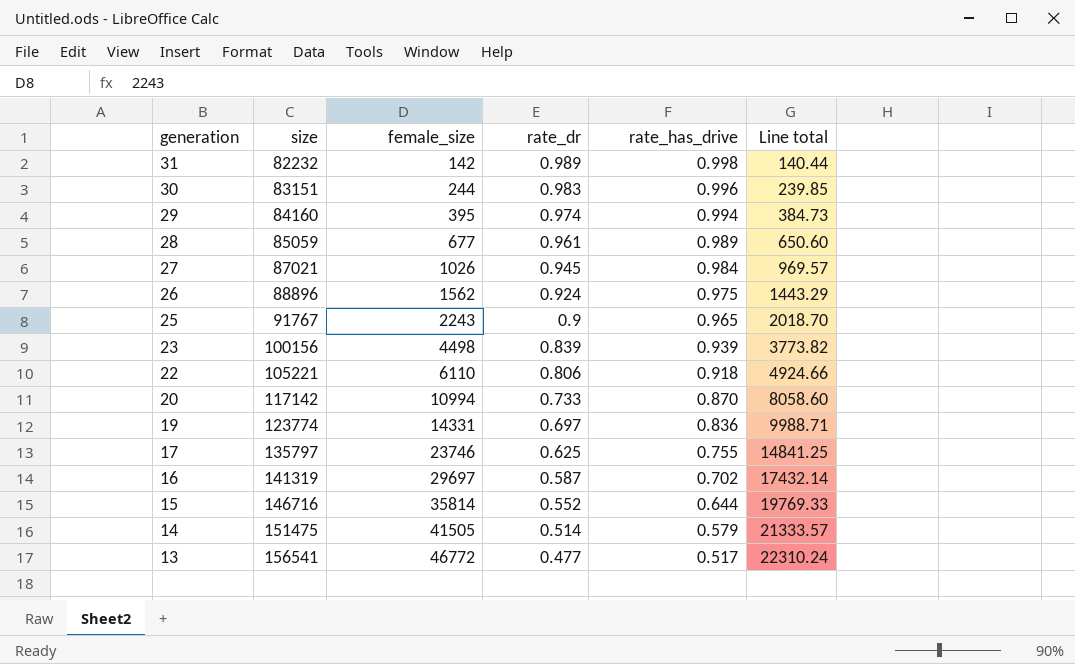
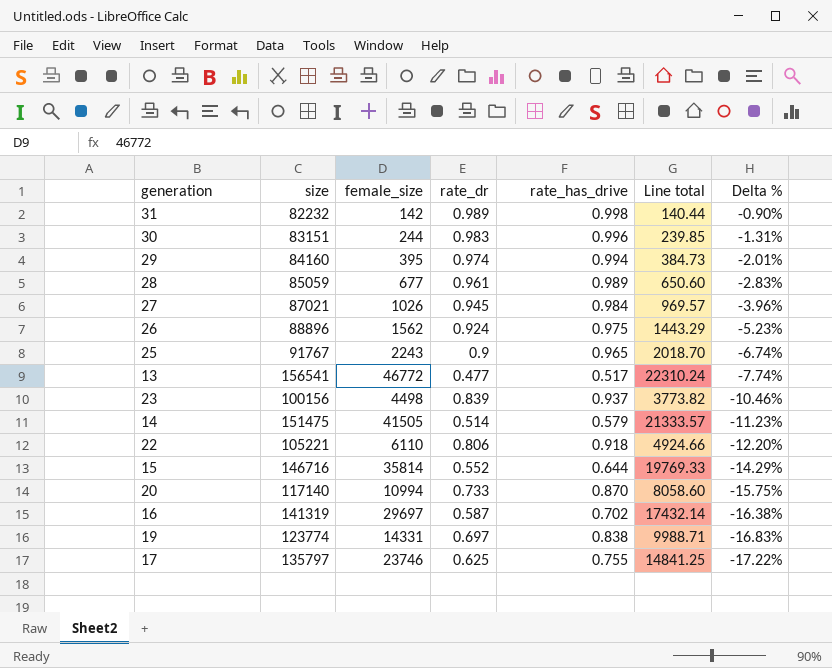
row order: generation descending -> Delta % descending
column Delta % | formula: none -> ([rate_dr] - [rate_has_drive]) / [rate_has_drive]
23 | rate_has_drive: 0.939 -> 0.937
20 | size: 117142 -> 117140
19 | rate_has_drive: 0.836 -> 0.838

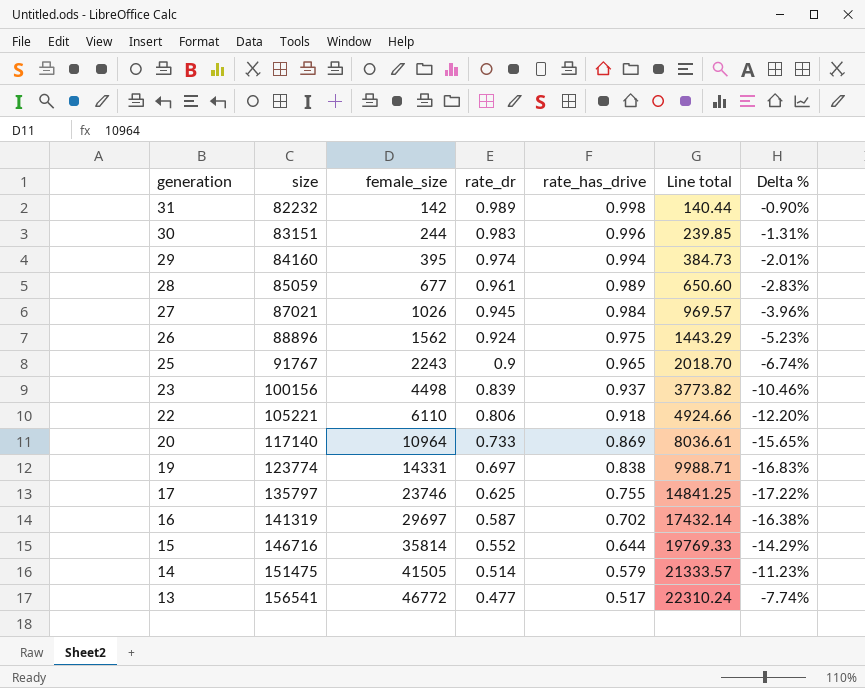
row order: Delta % descending -> generation descending
20 | female_size: 10994 -> 10964
20 | rate_has_drive: 0.870 -> 0.869
20 | Line total: 8058.60 -> 8036.61
20 | Delta %: -15.75% -> -15.65%

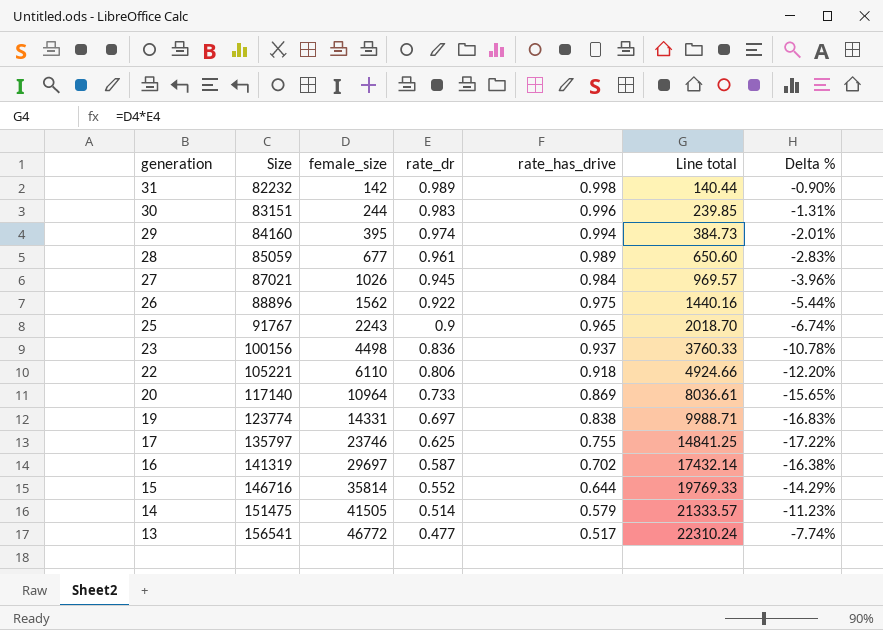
column name: size -> Size
26 | rate_dr: 0.924 -> 0.922
26 | Line total: 1443.29 -> 1440.16
26 | Delta %: -5.23% -> -5.44%
23 | rate_dr: 0.839 -> 0.836
23 | Line total: 3773.82 -> 3760.33
23 | Delta %: -10.46% -> -10.78%

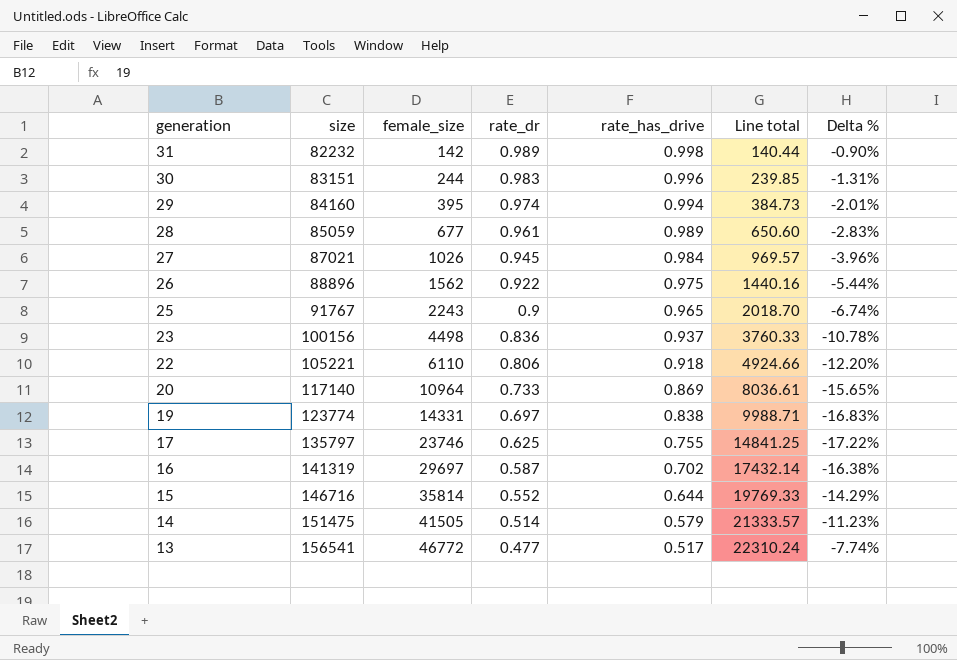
column name: Size -> size

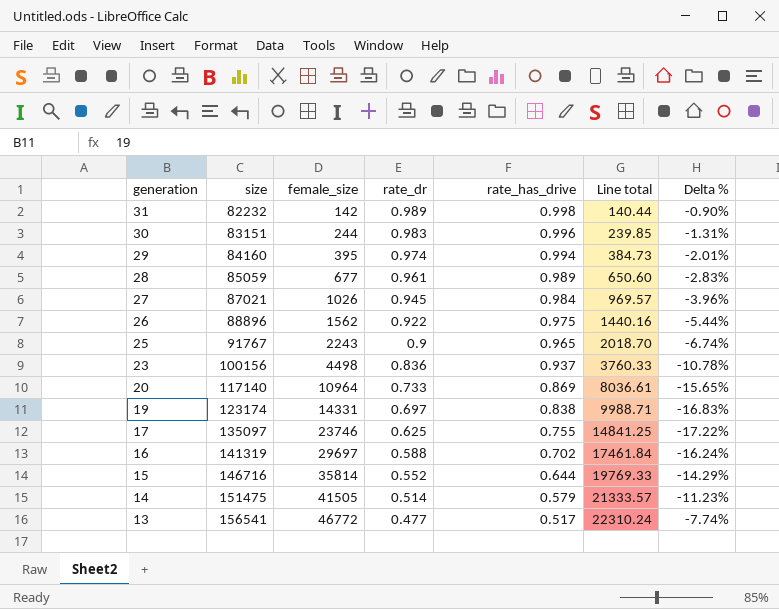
row 22: 105221 | 6110 | 0.806 | 0.918 | 4924.66 | -12.20% -> none
19 | size: 123774 -> 123174
17 | size: 135797 -> 135097
16 | rate_dr: 0.587 -> 0.588
16 | Line total: 17432.14 -> 17461.84
16 | Delta %: -16.38% -> -16.24%

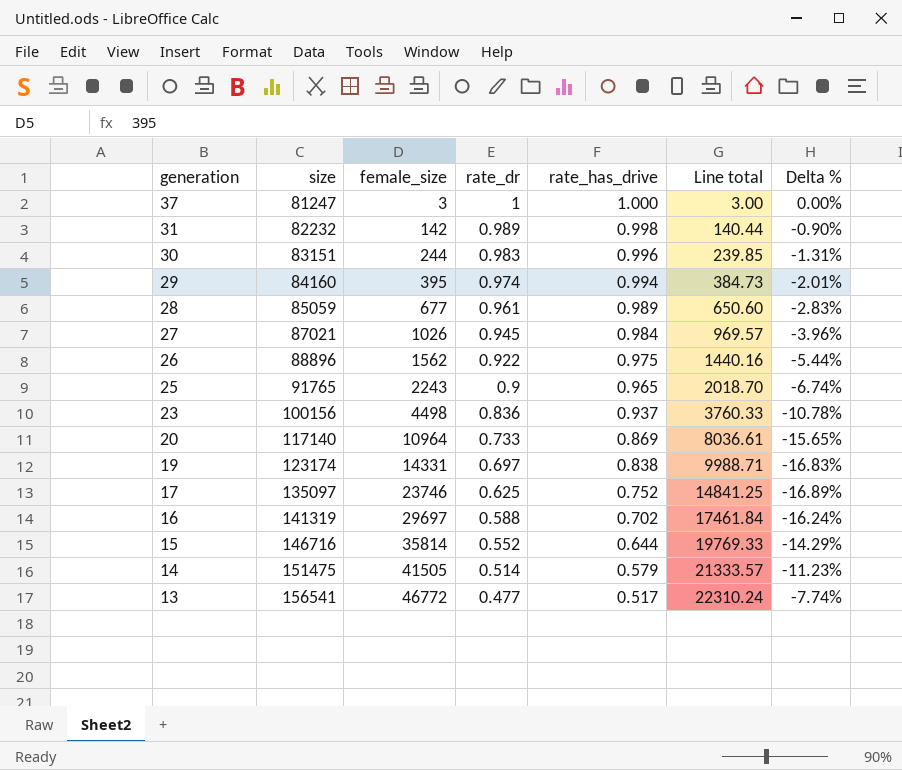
row 37: none -> 81247 | 3 | 1 | 1.000 | 3.00 | 0.00%
25 | size: 91767 -> 91765
17 | rate_has_drive: 0.755 -> 0.752
17 | Delta %: -17.22% -> -16.89%

